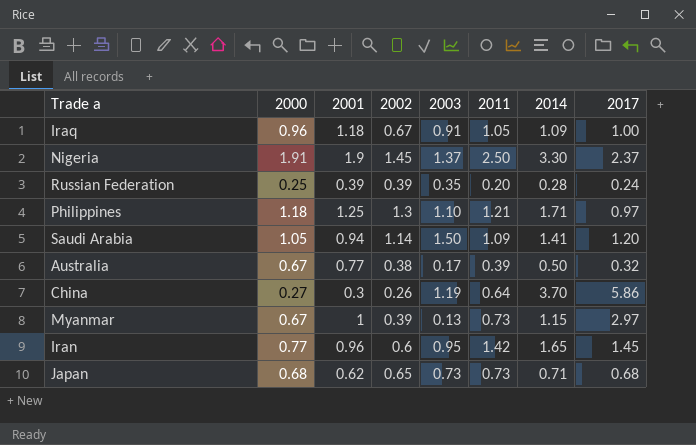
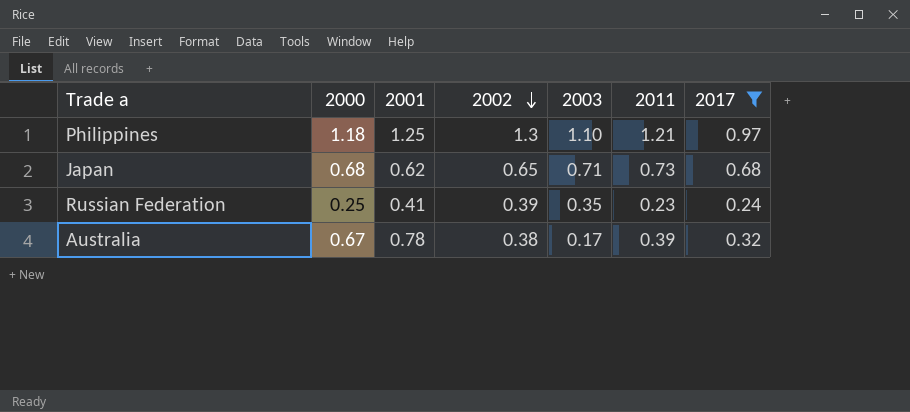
filter: none -> 2017 <= 0.97
row order: none -> 2002 descending
column 2014 | position: 7 -> none
Japan | 2003: 0.73 -> 0.71
Russian Federation | 2001: 0.39 -> 0.41
Russian Federation | 2011: 0.20 -> 0.23
Australia | 2001: 0.77 -> 0.78

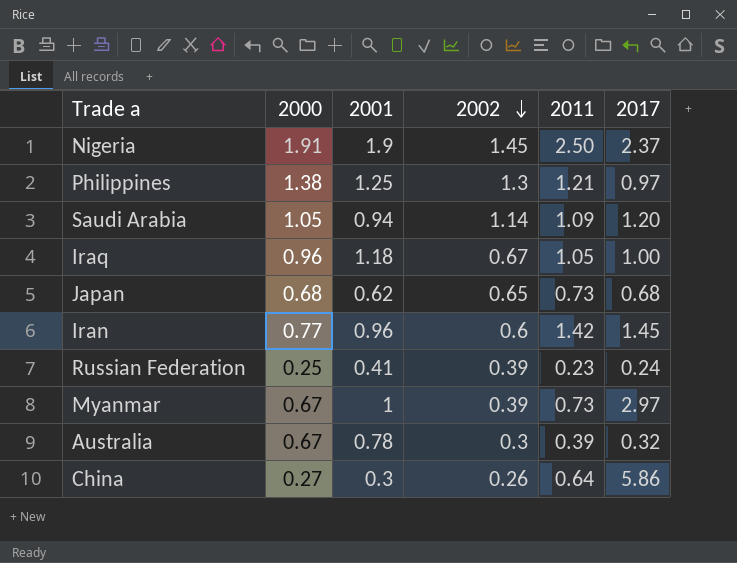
filter: 2017 <= 0.97 -> none
column 2003 | position: 5 -> none
Philippines | 2000: 1.18 -> 1.38
Australia | 2002: 0.38 -> 0.3

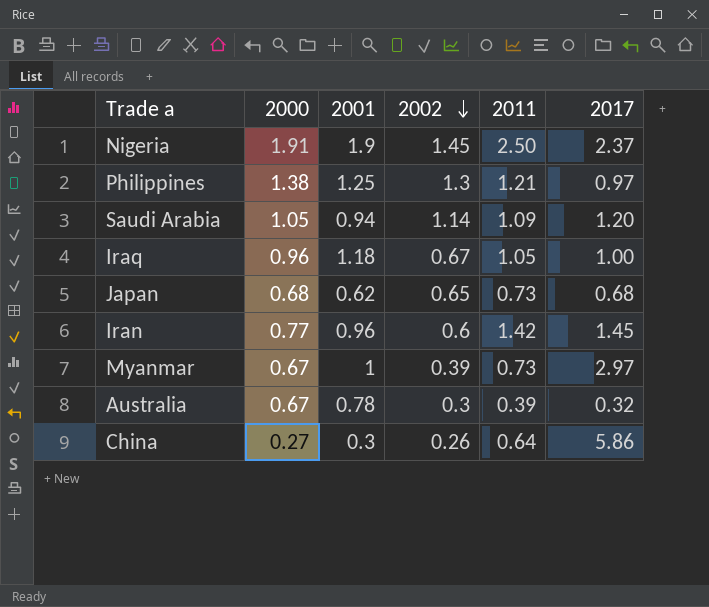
row Russian Federation: 0.25 | 0.41 | 0.39 | 0.23 | 0.24 -> none

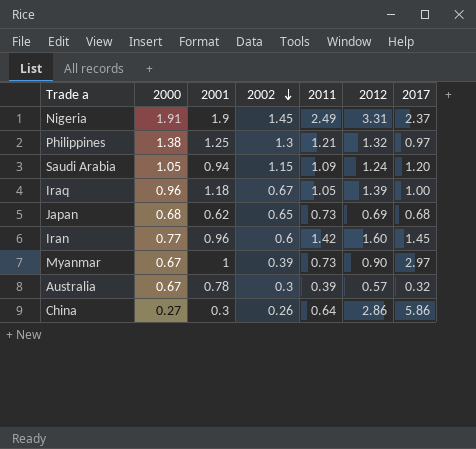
column 2012 | position: none -> 6
Nigeria | 2011: 2.50 -> 2.49
Saudi Arabia | 2002: 1.14 -> 1.15

